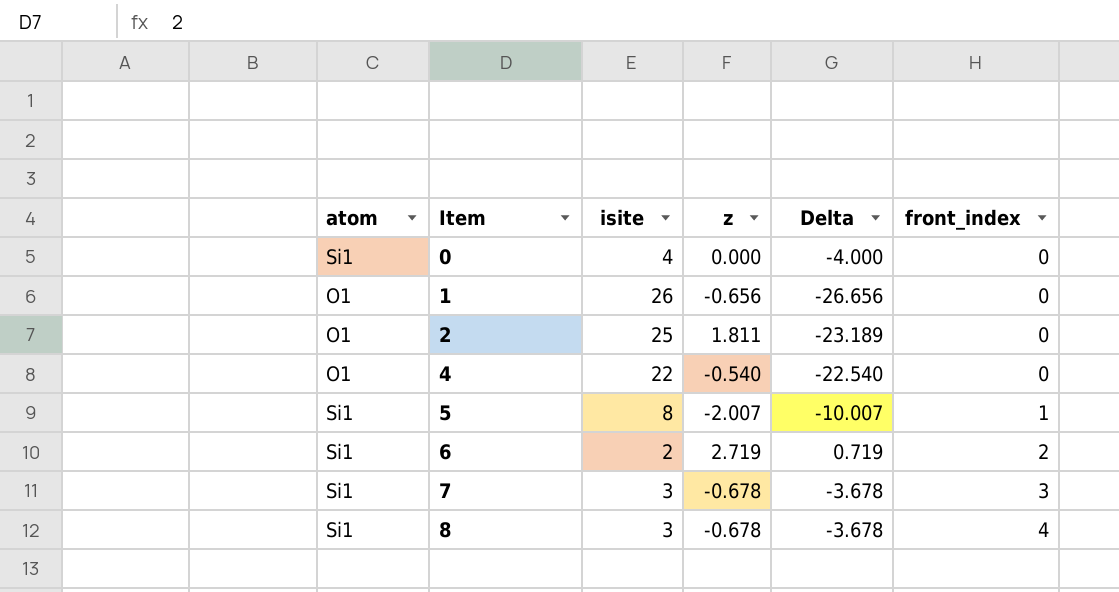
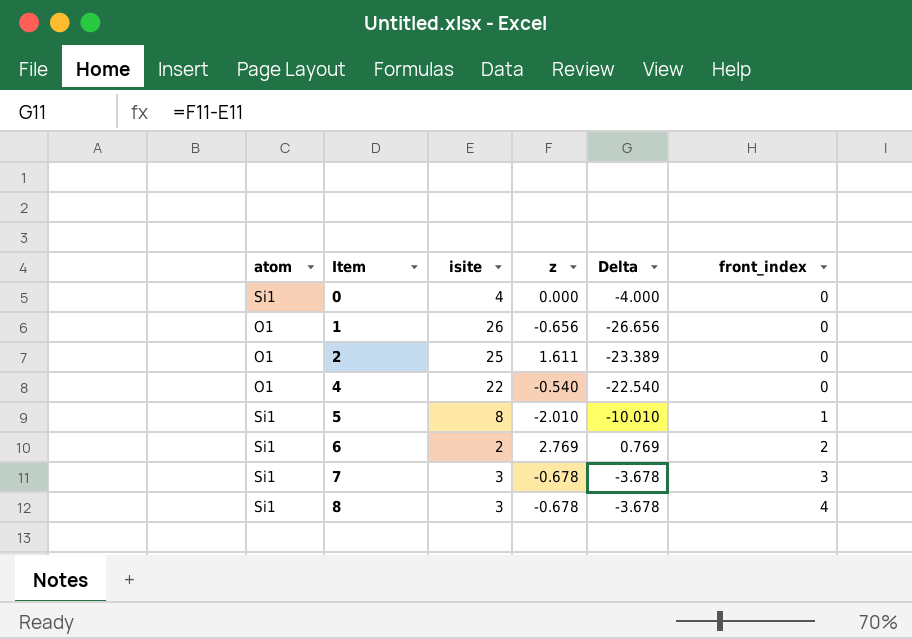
2 | z: 1.811 -> 1.611
2 | Delta: -23.189 -> -23.389
5 | z: -2.007 -> -2.010
5 | Delta: -10.007 -> -10.010
6 | z: 2.719 -> 2.769
6 | Delta: 0.719 -> 0.769

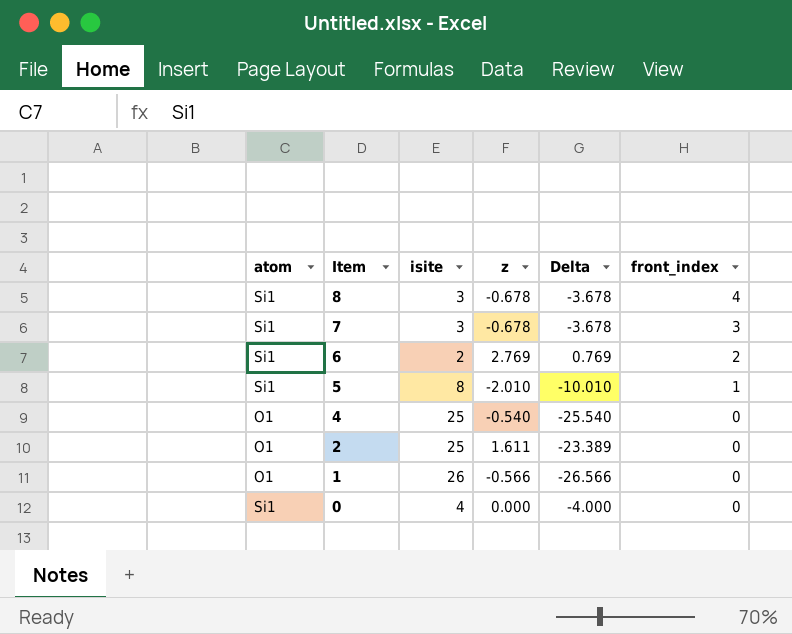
row order: Item ascending -> Item descending
4 | isite: 22 -> 25
4 | Delta: -22.540 -> -25.540
1 | z: -0.656 -> -0.566
1 | Delta: -26.656 -> -26.566

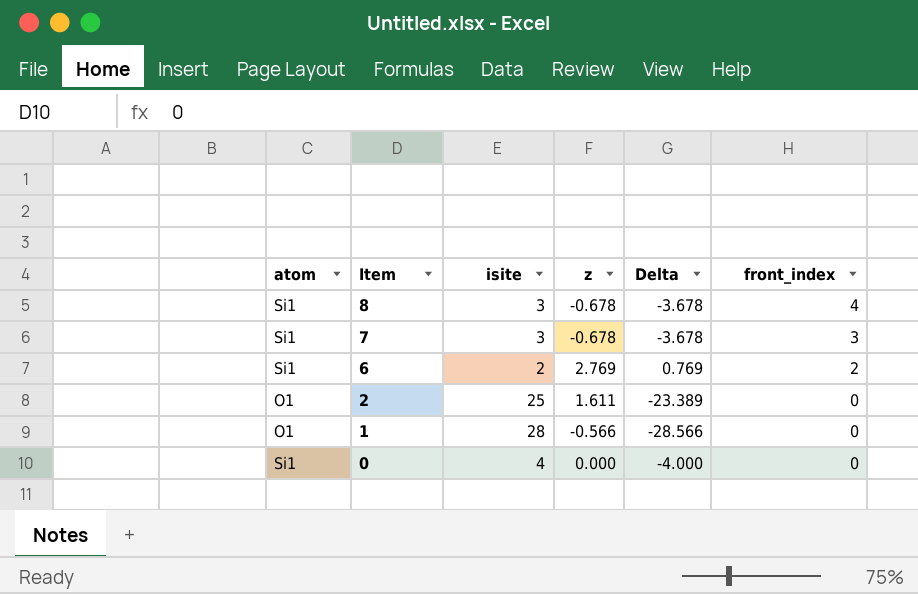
row 5: Si1 | 8 | -2.010 | -10.010 | 1 -> none
row 4: O1 | 25 | -0.540 | -25.540 | 0 -> none
1 | isite: 26 -> 28
1 | Delta: -26.566 -> -28.566

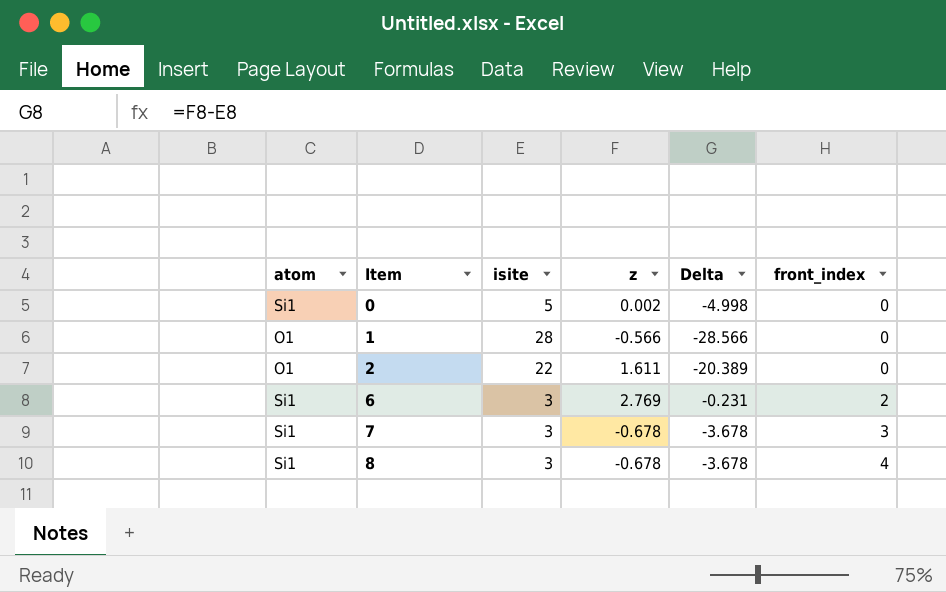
row order: Item descending -> Item ascending
0 | isite: 4 -> 5
0 | z: 0.000 -> 0.002
0 | Delta: -4.000 -> -4.998
2 | isite: 25 -> 22
2 | Delta: -23.389 -> -20.389
6 | isite: 2 -> 3
6 | Delta: 0.769 -> -0.231

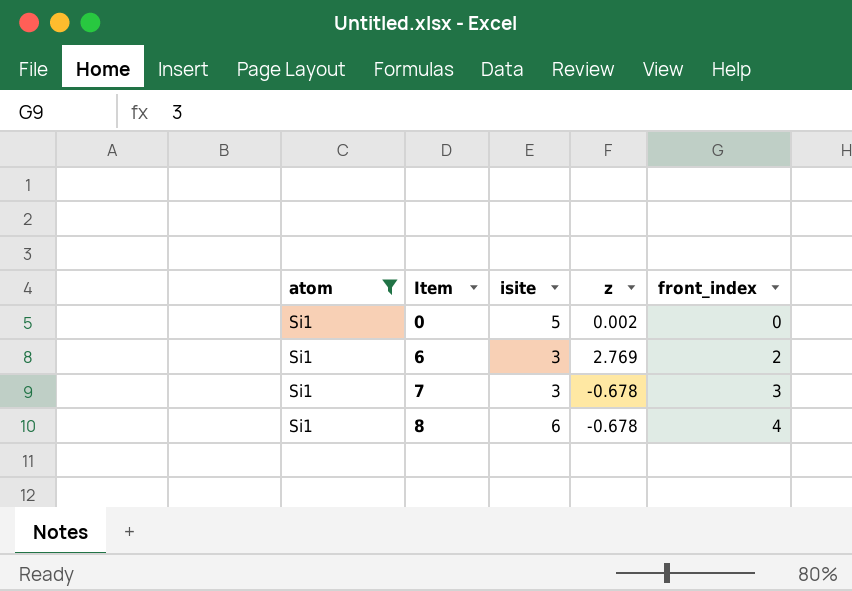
filter: none -> atom = Si1
column Delta | formula: [z] - [isite] -> none
8 | isite: 3 -> 6

